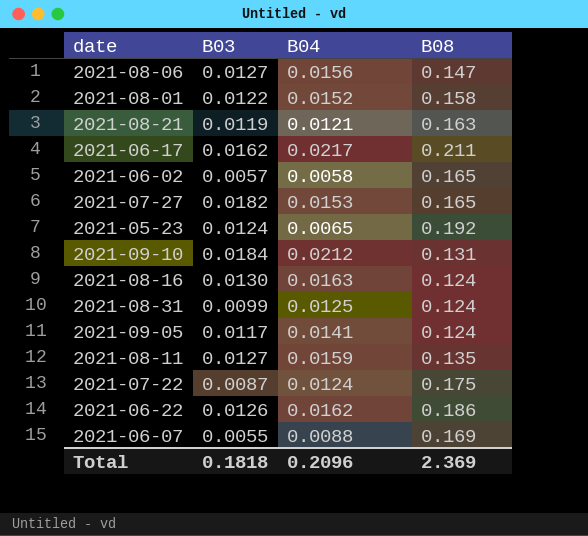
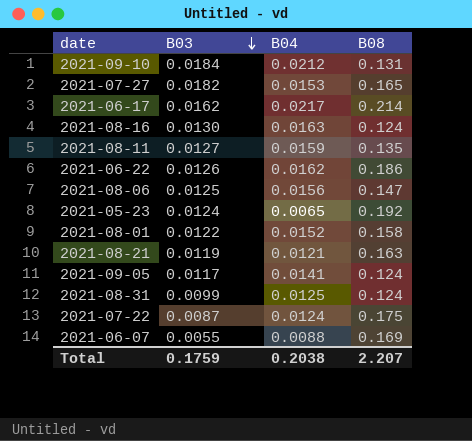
row order: none -> B03 descending
row 2021-06-02: 0.0057 | 0.0058 | 0.165 -> none
2021-06-17 | B08: 0.211 -> 0.214
2021-08-06 | B03: 0.0127 -> 0.0125
Total | B03: 0.1818 -> 0.1759
Total | B04: 0.2096 -> 0.2038
Total | B08: 2.369 -> 2.207

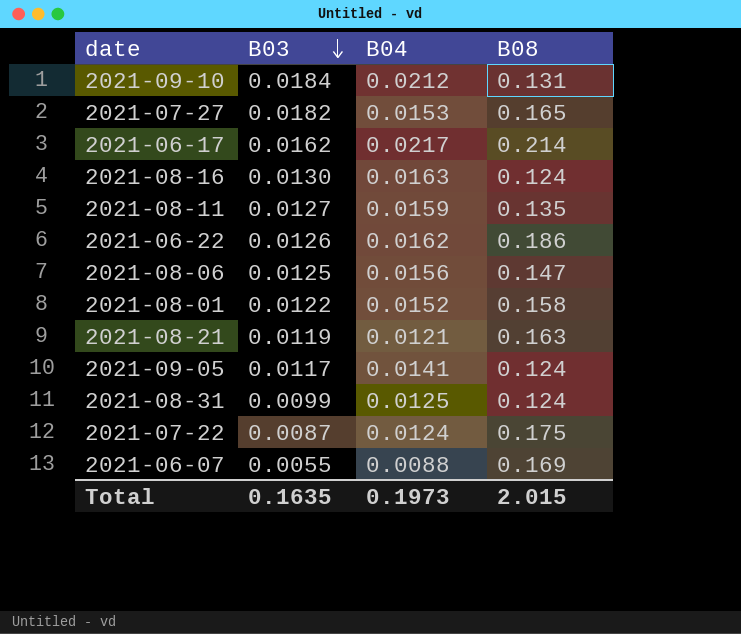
row 2021-05-23: 0.0124 | 0.0065 | 0.192 -> none
Total | B03: 0.1759 -> 0.1635
Total | B04: 0.2038 -> 0.1973
Total | B08: 2.207 -> 2.015

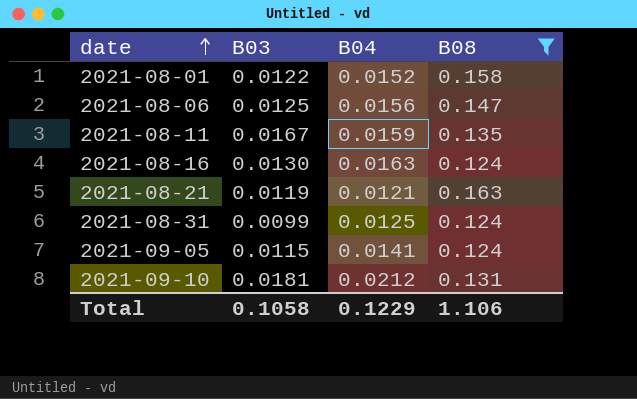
filter: none -> B08 <= 0.163
row order: B03 descending -> date ascending
2021-08-11 | B03: 0.0127 -> 0.0167
2021-09-05 | B03: 0.0117 -> 0.0115
2021-09-10 | B03: 0.0184 -> 0.0181
Total | B03: 0.1635 -> 0.1058
Total | B04: 0.1973 -> 0.1229
Total | B08: 2.015 -> 1.106

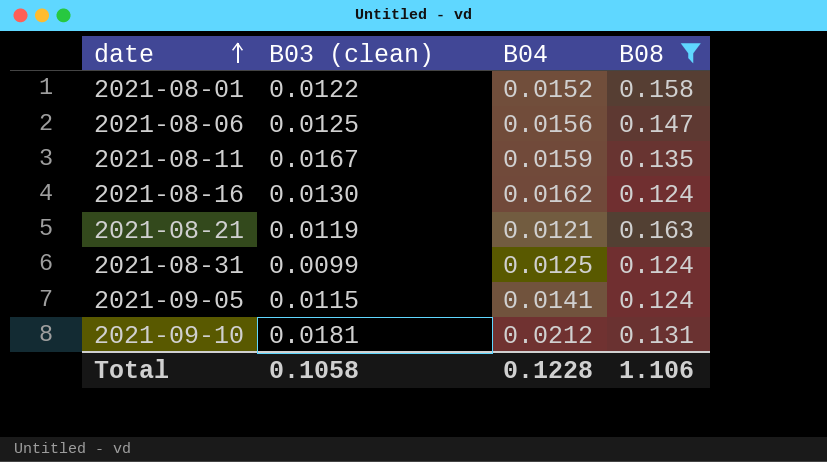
column name: B03 -> B03 (clean)
2021-08-16 | B04: 0.0163 -> 0.0162
Total | B04: 0.1229 -> 0.1228

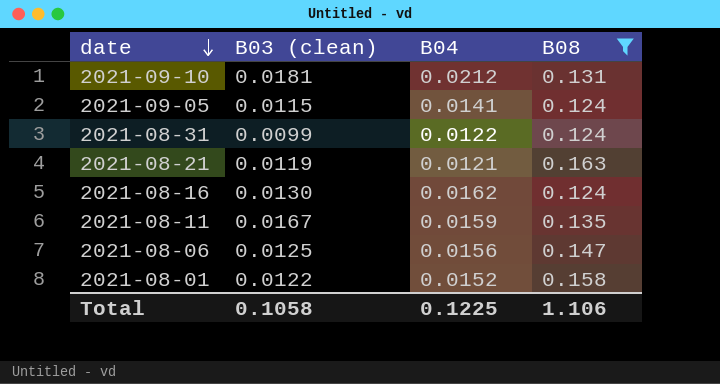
row order: date ascending -> date descending
2021-08-31 | B04: 0.0125 -> 0.0122
Total | B04: 0.1228 -> 0.1225

